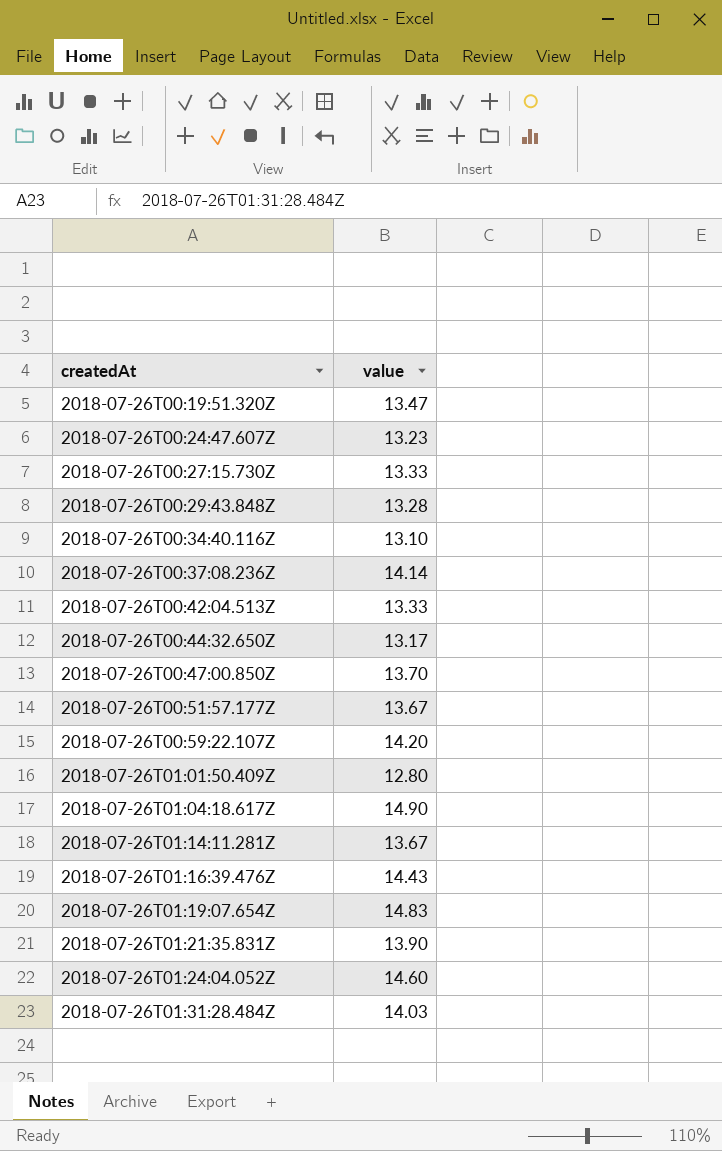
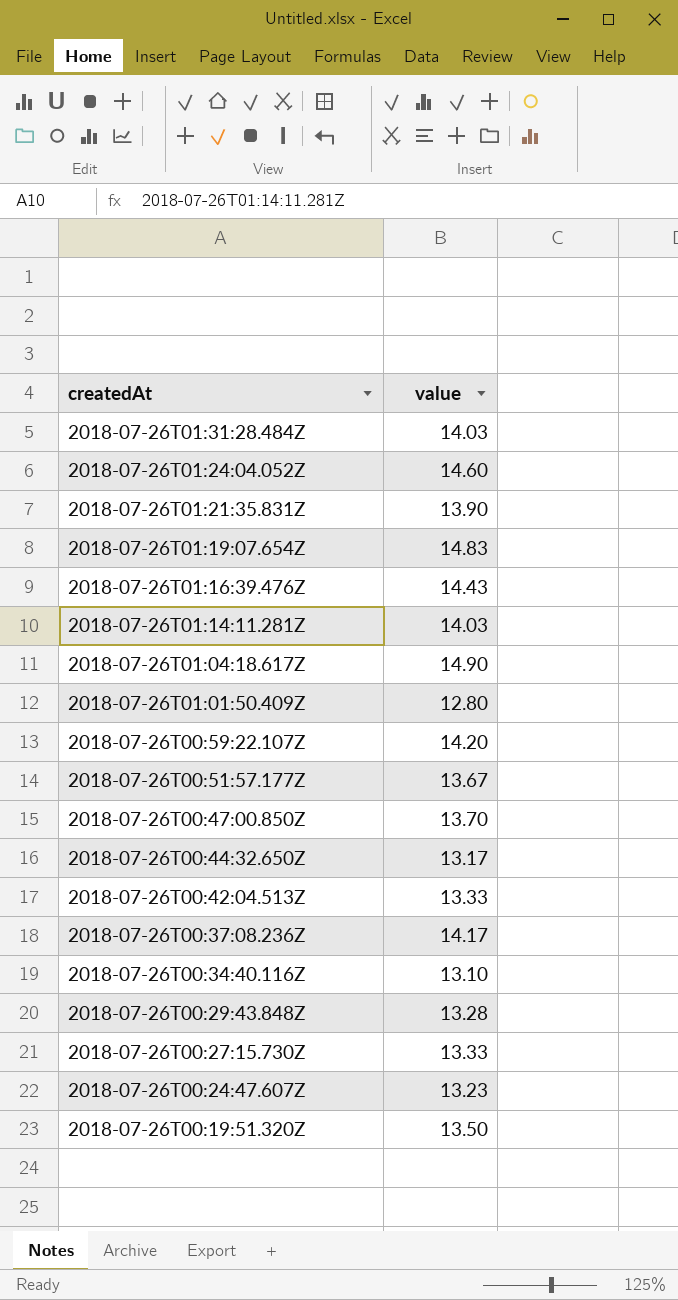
row order: createdAt ascending -> createdAt descending
2018-07-26T01:14:11.281Z | value: 13.67 -> 14.03
2018-07-26T00:37:08.236Z | value: 14.14 -> 14.17
2018-07-26T00:19:51.320Z | value: 13.47 -> 13.50

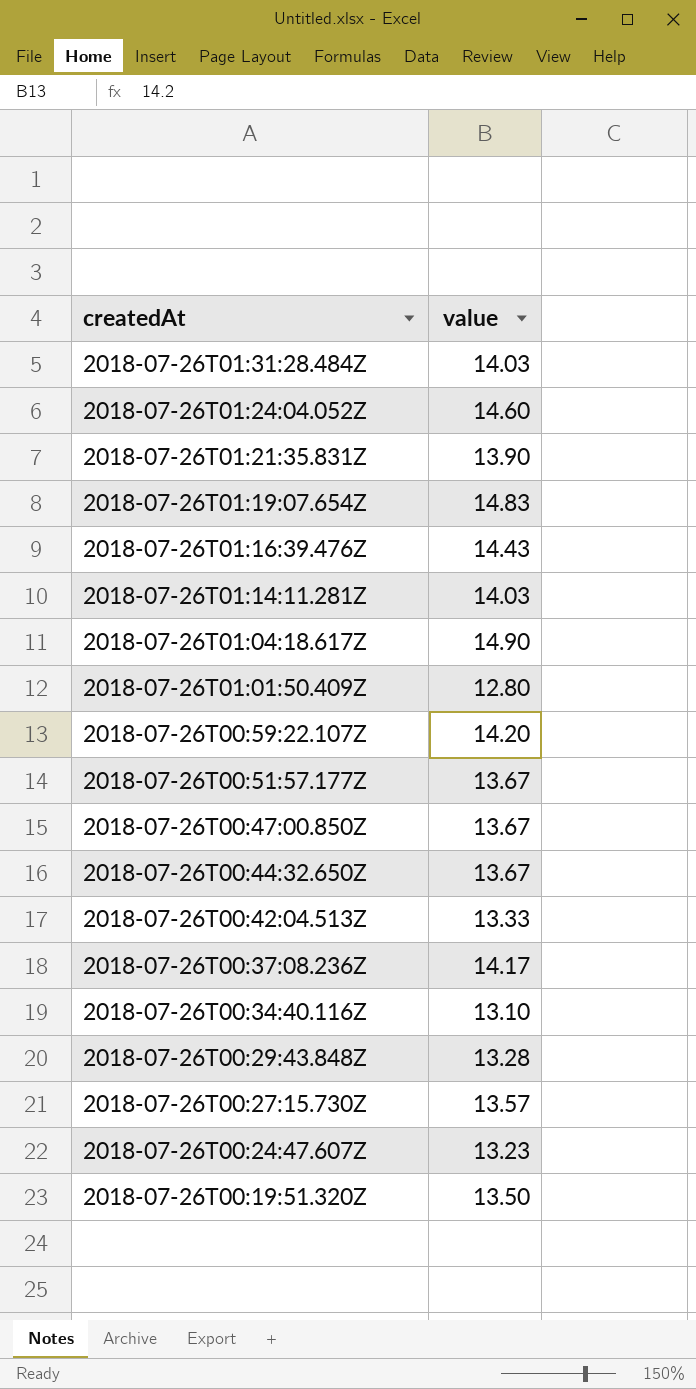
2018-07-26T00:47:00.850Z | value: 13.70 -> 13.67
2018-07-26T00:44:32.650Z | value: 13.17 -> 13.67
2018-07-26T00:27:15.730Z | value: 13.33 -> 13.57

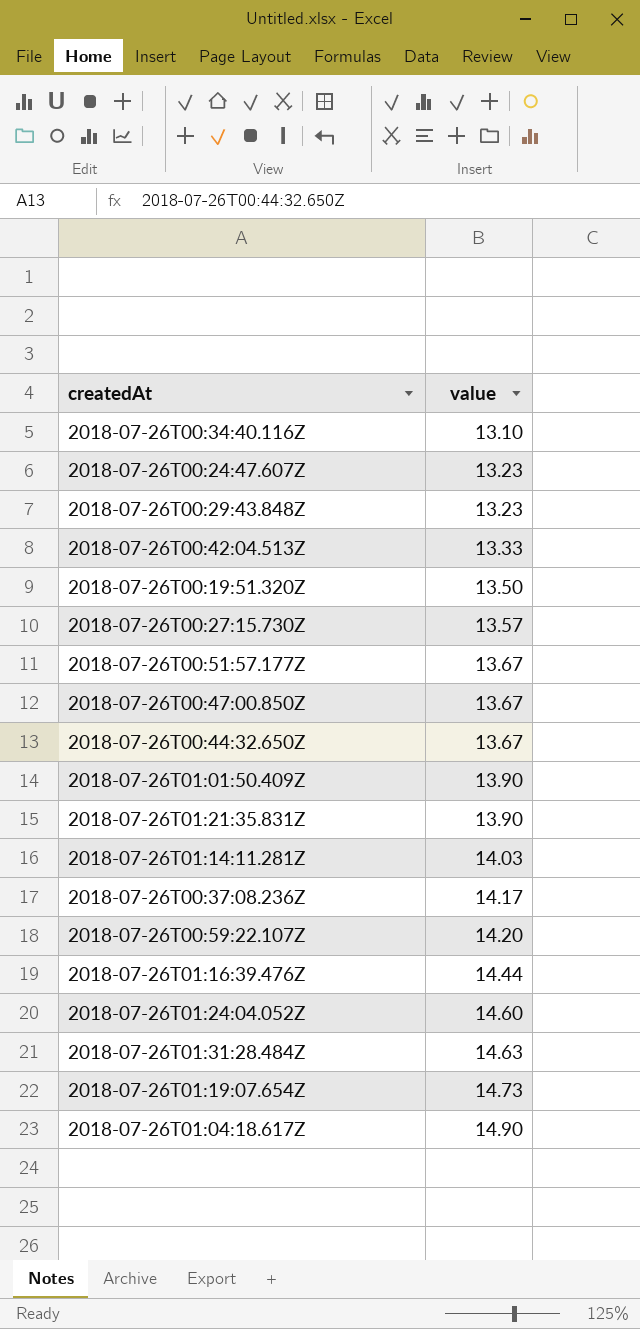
row order: createdAt descending -> value ascending
2018-07-26T00:29:43.848Z | value: 13.28 -> 13.23
2018-07-26T01:01:50.409Z | value: 12.80 -> 13.90
2018-07-26T01:16:39.476Z | value: 14.43 -> 14.44
2018-07-26T01:31:28.484Z | value: 14.03 -> 14.63
2018-07-26T01:19:07.654Z | value: 14.83 -> 14.73

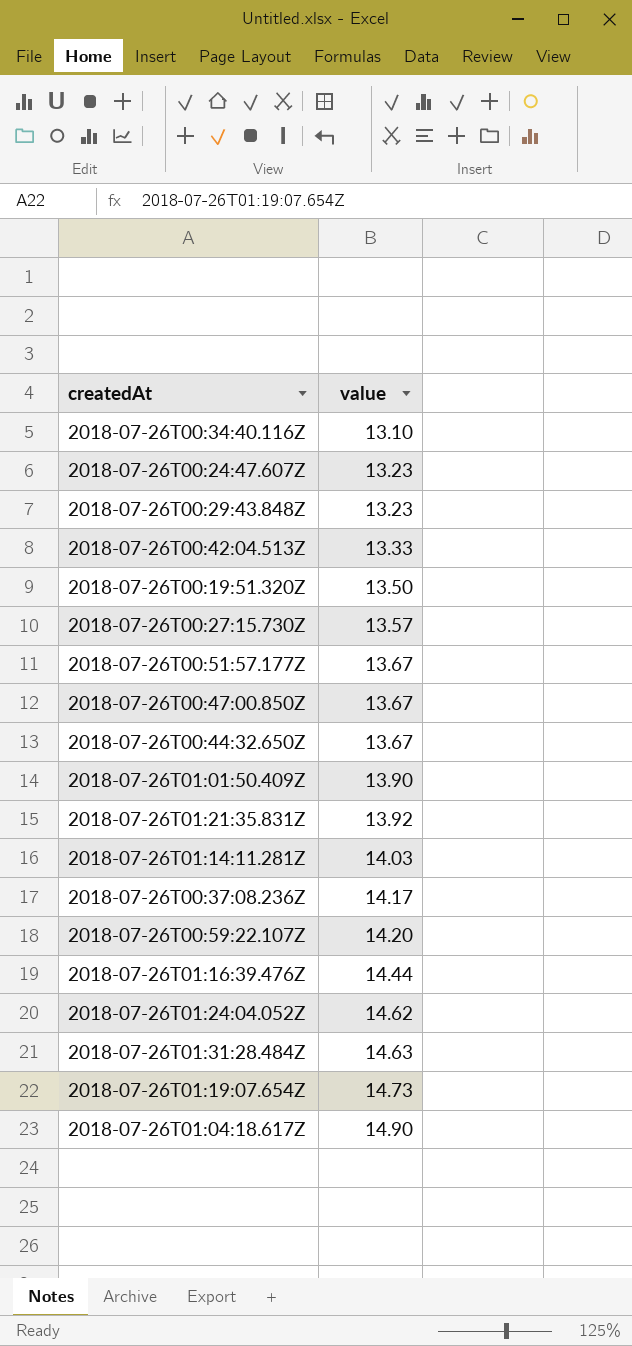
2018-07-26T01:21:35.831Z | value: 13.90 -> 13.92
2018-07-26T01:24:04.052Z | value: 14.60 -> 14.62

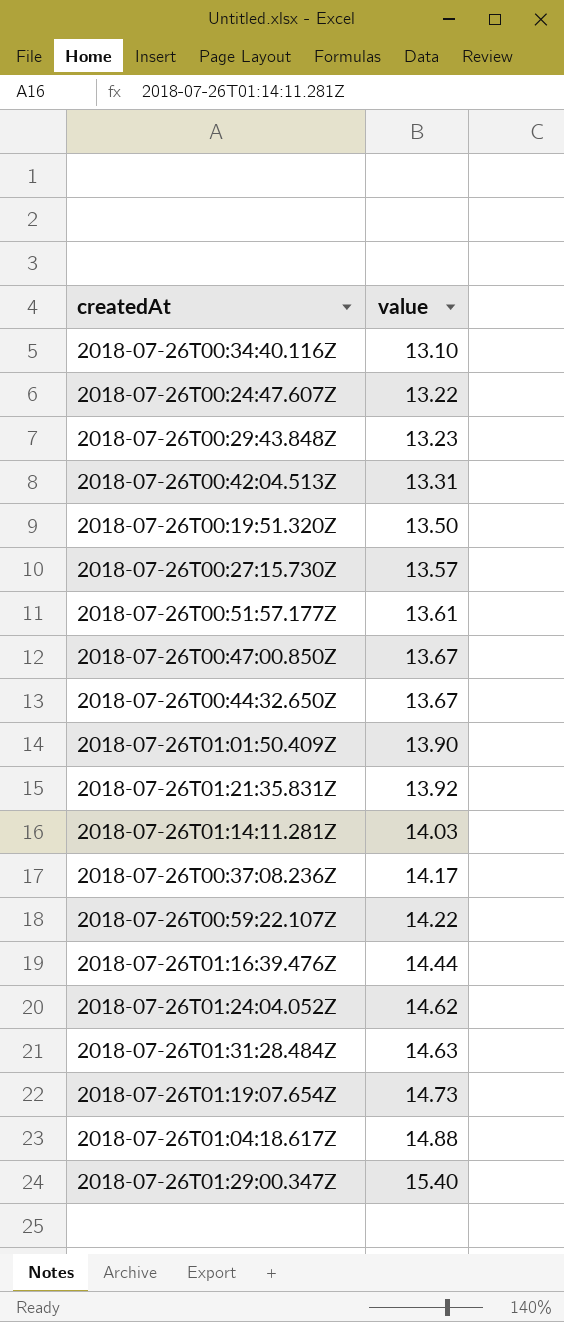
2018-07-26T00:24:47.607Z | value: 13.23 -> 13.22
2018-07-26T00:42:04.513Z | value: 13.33 -> 13.31
2018-07-26T00:51:57.177Z | value: 13.67 -> 13.61
2018-07-26T00:59:22.107Z | value: 14.20 -> 14.22
2018-07-26T01:04:18.617Z | value: 14.90 -> 14.88
row 2018-07-26T01:29:00.347Z: none -> 15.40

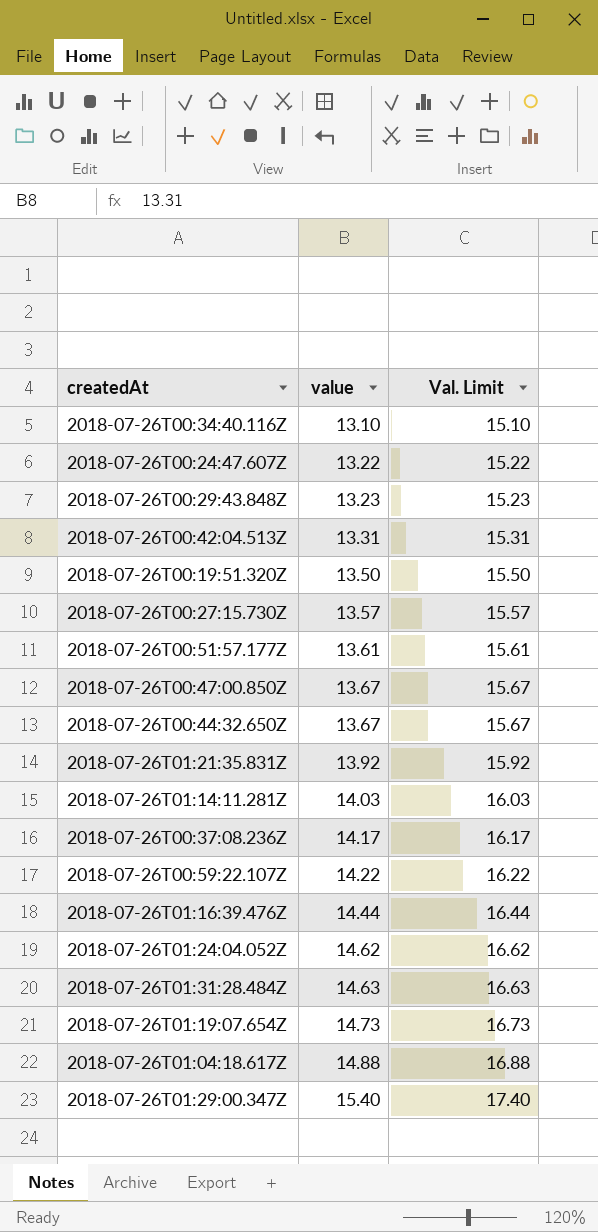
column Val. Limit | formula: none -> [value] + 2
row 2018-07-26T01:01:50.409Z: 13.90 -> none

